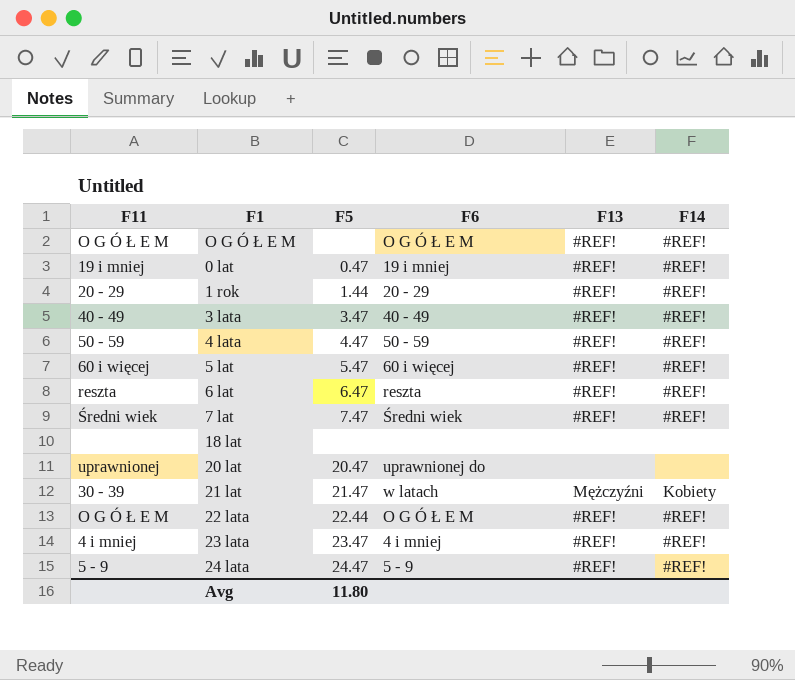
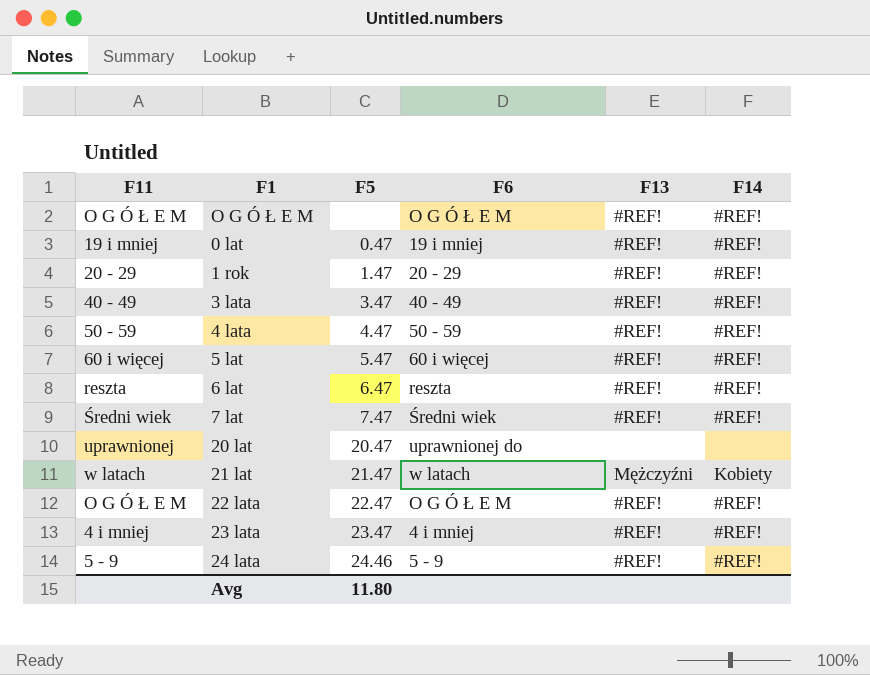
row 18 lat: none | none | none | none | none -> none
1 rok | F5: 1.44 -> 1.47
21 lat | F11: 30 - 39 -> w latach
22 lata | F5: 22.44 -> 22.47
24 lata | F5: 24.47 -> 24.46

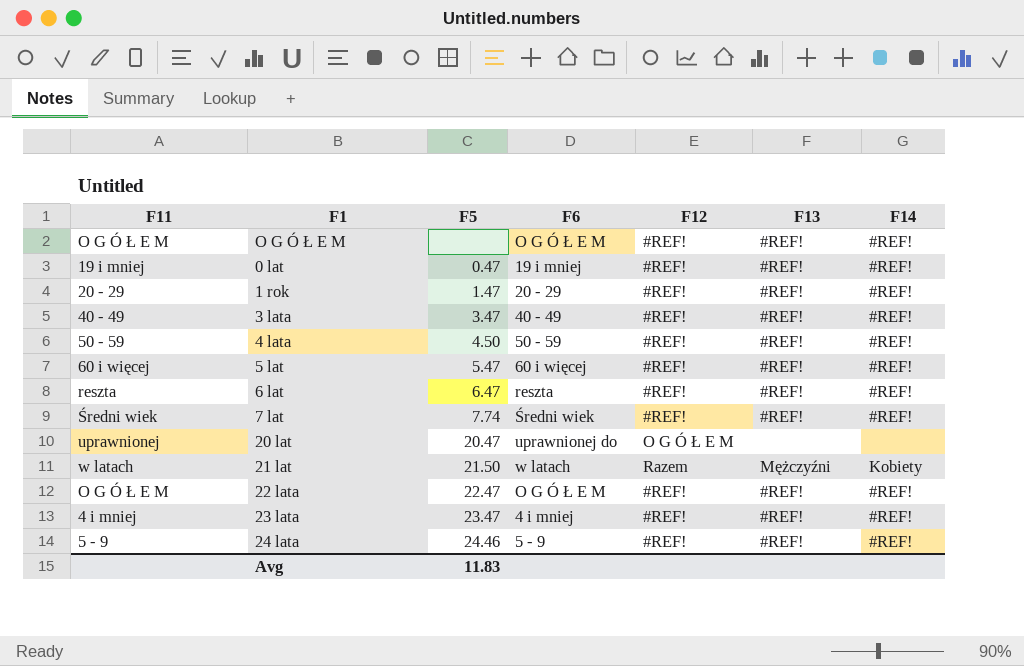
column F12 | position: none -> 5
4 lata | F5: 4.47 -> 4.50
7 lat | F5: 7.47 -> 7.74
21 lat | F5: 21.47 -> 21.50
Avg | F5: 11.80 -> 11.83

